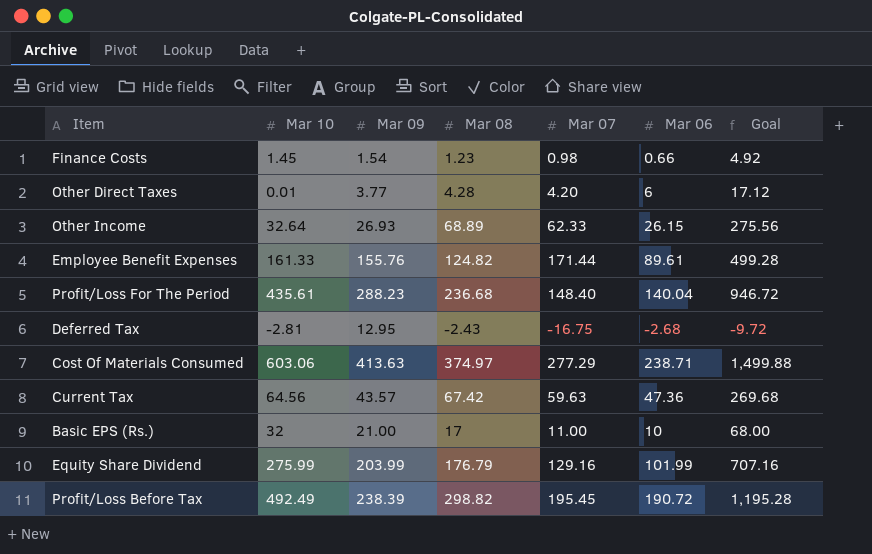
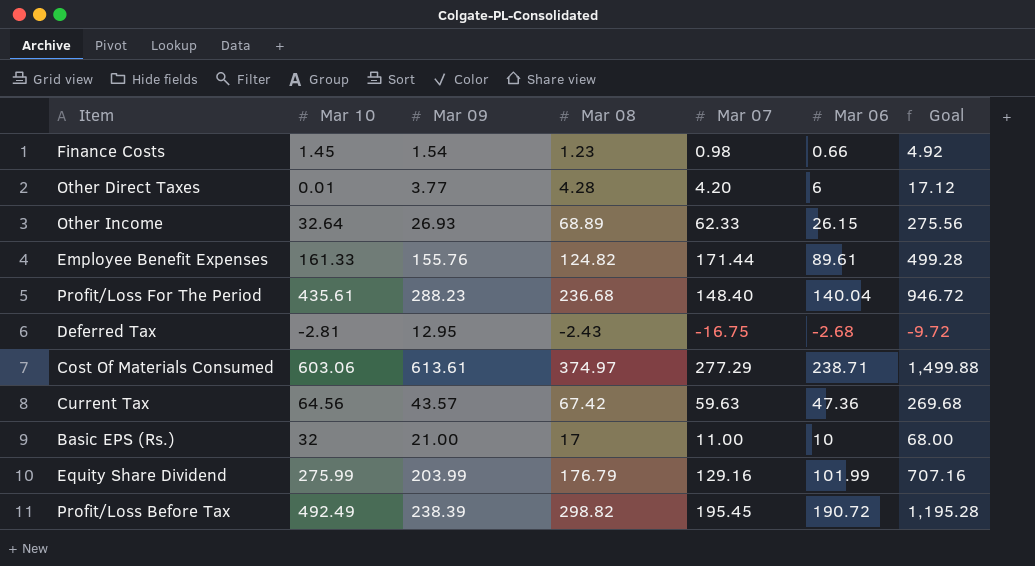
Cost Of Materials Consumed | Mar 09: 413.63 -> 613.61

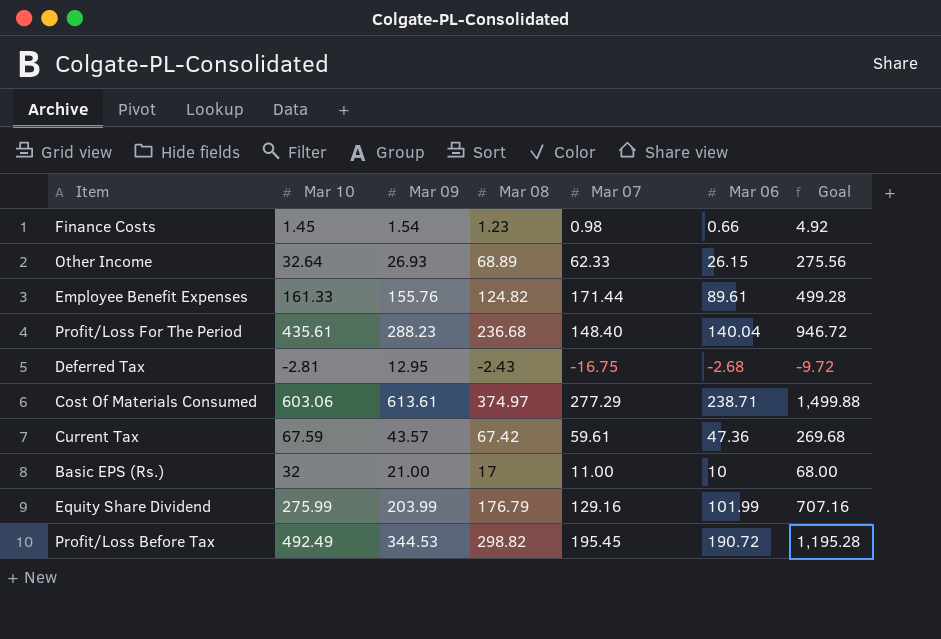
row Other Direct Taxes: 0.01 | 3.77 | 4.28 | 4.20 | 6 | 17.12 -> none
Current Tax | Mar 10: 64.56 -> 67.59
Current Tax | Mar 07: 59.63 -> 59.61
Profit/Loss Before Tax | Mar 09: 238.39 -> 344.53

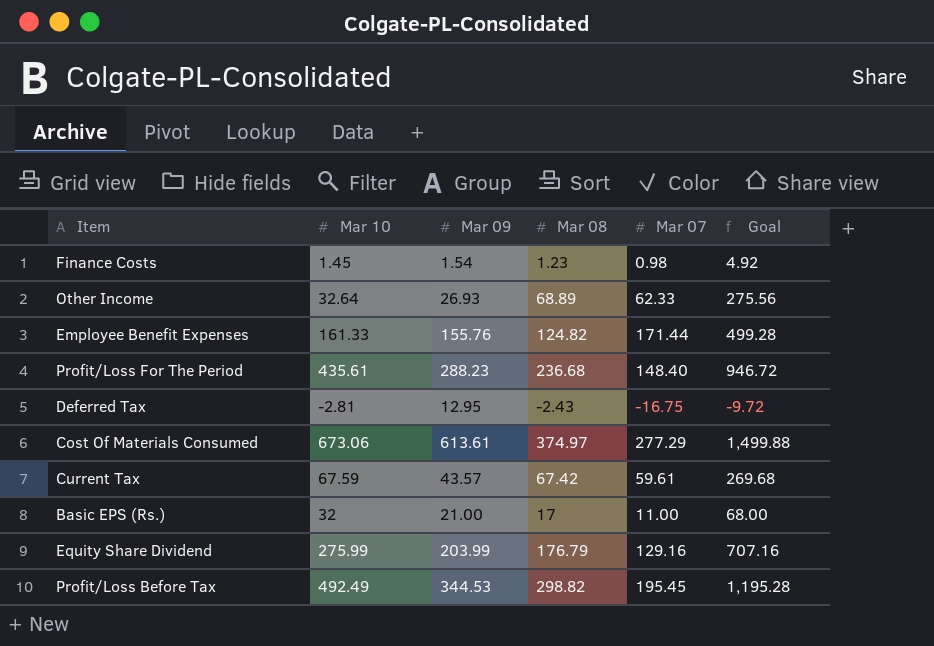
column Mar 06 | position: 6 -> none
Cost Of Materials Consumed | Mar 10: 603.06 -> 673.06

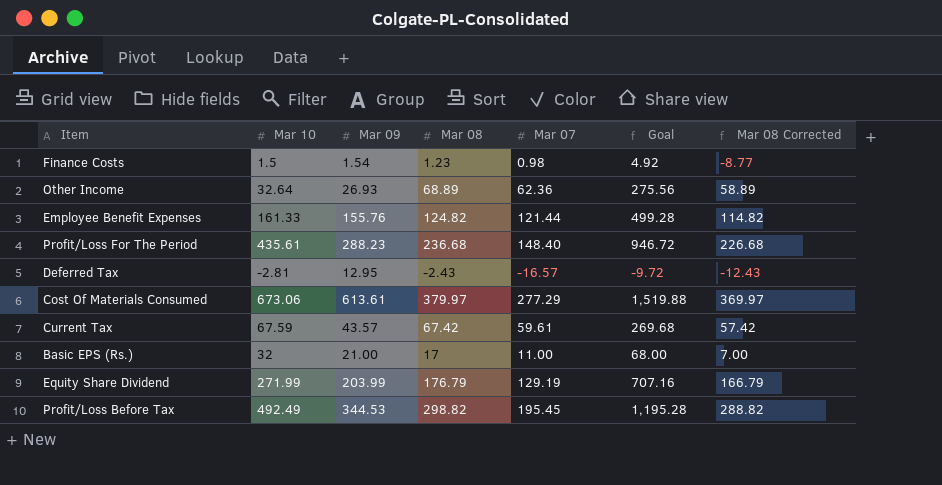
column Mar 08 Corrected | formula: none -> [Mar 08] - 10
Finance Costs | Mar 10: 1.45 -> 1.5
Other Income | Mar 07: 62.33 -> 62.36
Employee Benefit Expenses | Mar 07: 171.44 -> 121.44
Deferred Tax | Mar 07: -16.75 -> -16.57
Cost Of Materials Consumed | Mar 08: 374.97 -> 379.97
Cost Of Materials Consumed | Goal: 1,499.88 -> 1,519.88
Equity Share Dividend | Mar 10: 275.99 -> 271.99
Equity Share Dividend | Mar 07: 129.16 -> 129.19

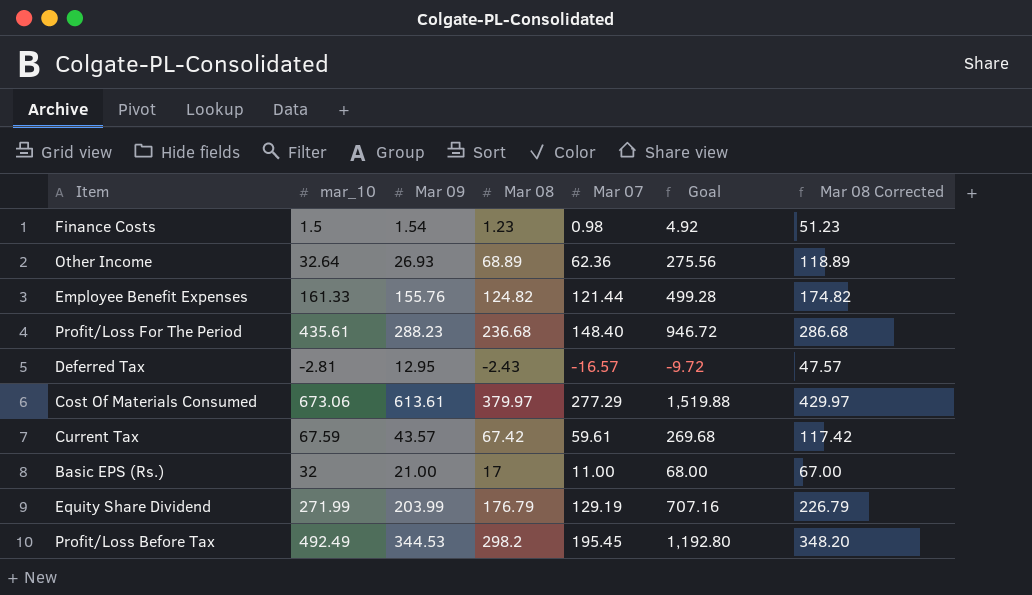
column name: Mar 10 -> mar_10
column Mar 08 Corrected | formula: [Mar 08] - 10 -> [Mar 08] + 50
Profit/Loss Before Tax | Mar 08: 298.82 -> 298.2
Profit/Loss Before Tax | Goal: 1,195.28 -> 1,192.80

